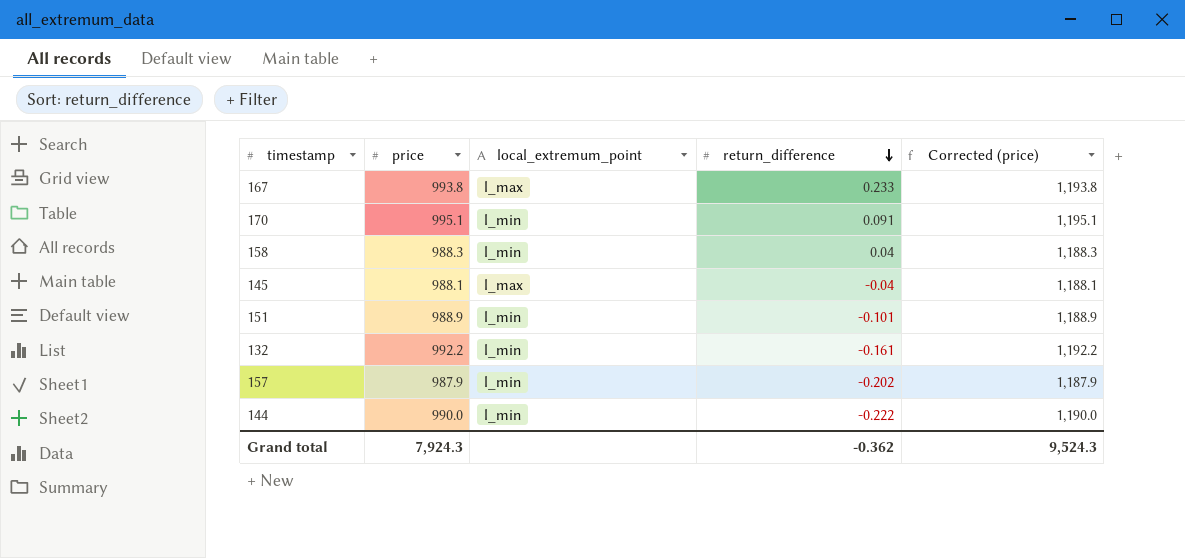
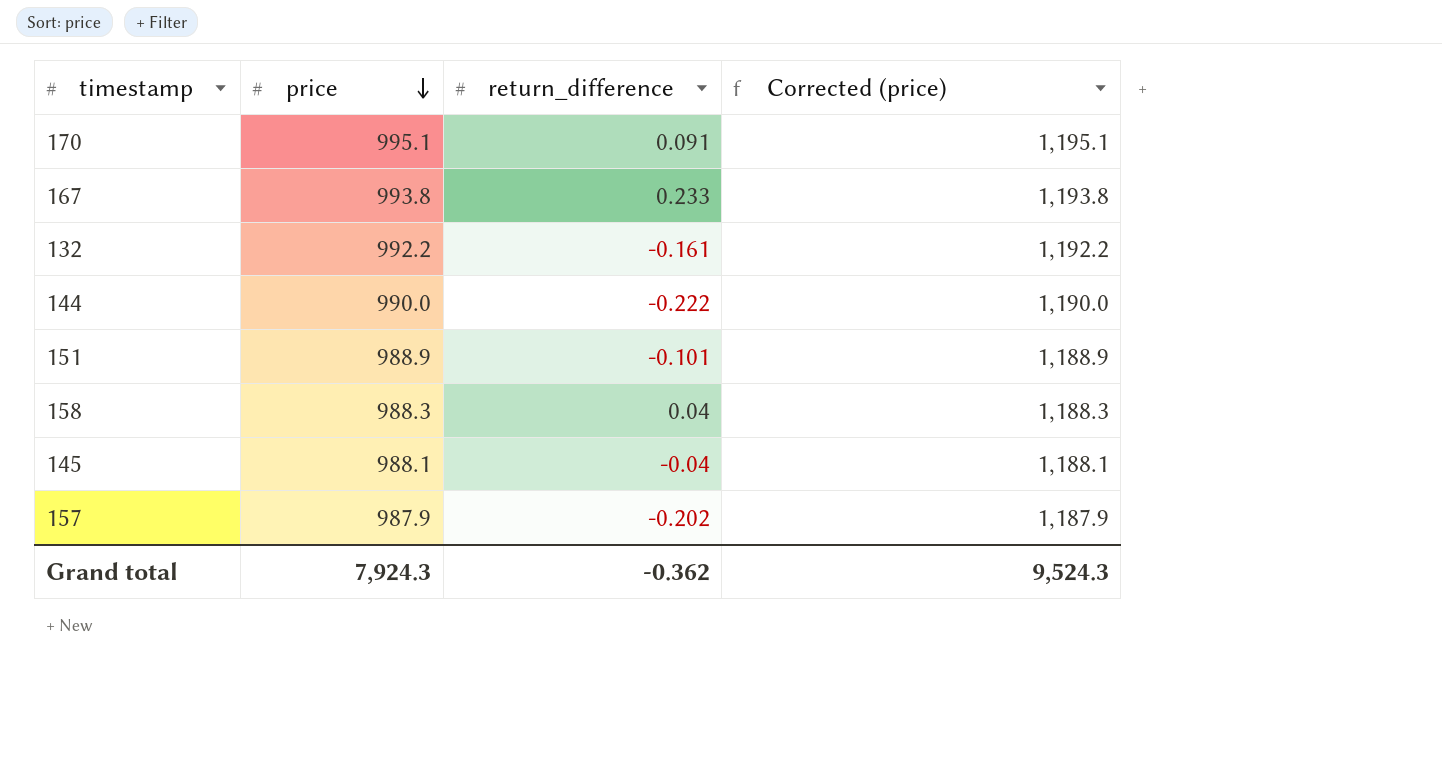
row order: return_difference descending -> price descending
column local_extremum_point | position: 3 -> none

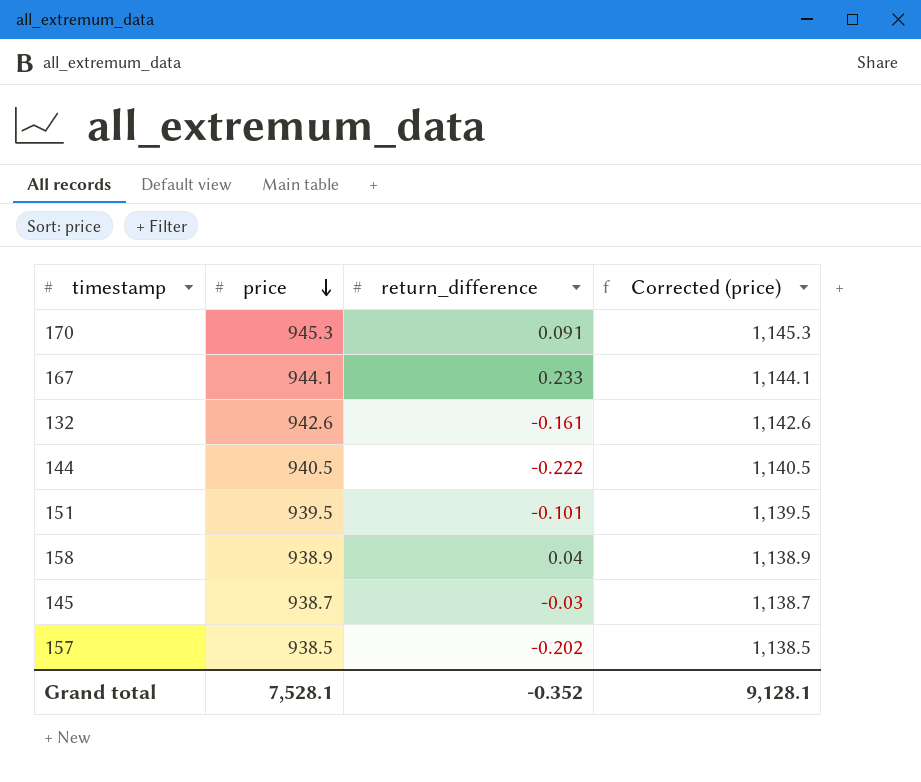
170 | price: 995.1 -> 945.3
170 | Corrected (price): 1,195.1 -> 1,145.3
167 | price: 993.8 -> 944.1
167 | Corrected (price): 1,193.8 -> 1,144.1
132 | price: 992.2 -> 942.6
132 | Corrected (price): 1,192.2 -> 1,142.6
144 | price: 990.0 -> 940.5
144 | Corrected (price): 1,190.0 -> 1,140.5
151 | price: 988.9 -> 939.5
151 | Corrected (price): 1,188.9 -> 1,139.5
158 | price: 988.3 -> 938.9
158 | Corrected (price): 1,188.3 -> 1,138.9
145 | price: 988.1 -> 938.7
145 | return_difference: -0.04 -> -0.03
145 | Corrected (price): 1,188.1 -> 1,138.7
157 | price: 987.9 -> 938.5
157 | Corrected (price): 1,187.9 -> 1,138.5
Grand total | price: 7,924.3 -> 7,528.1
Grand total | return_difference: -0.362 -> -0.352
Grand total | Corrected (price): 9,524.3 -> 9,128.1

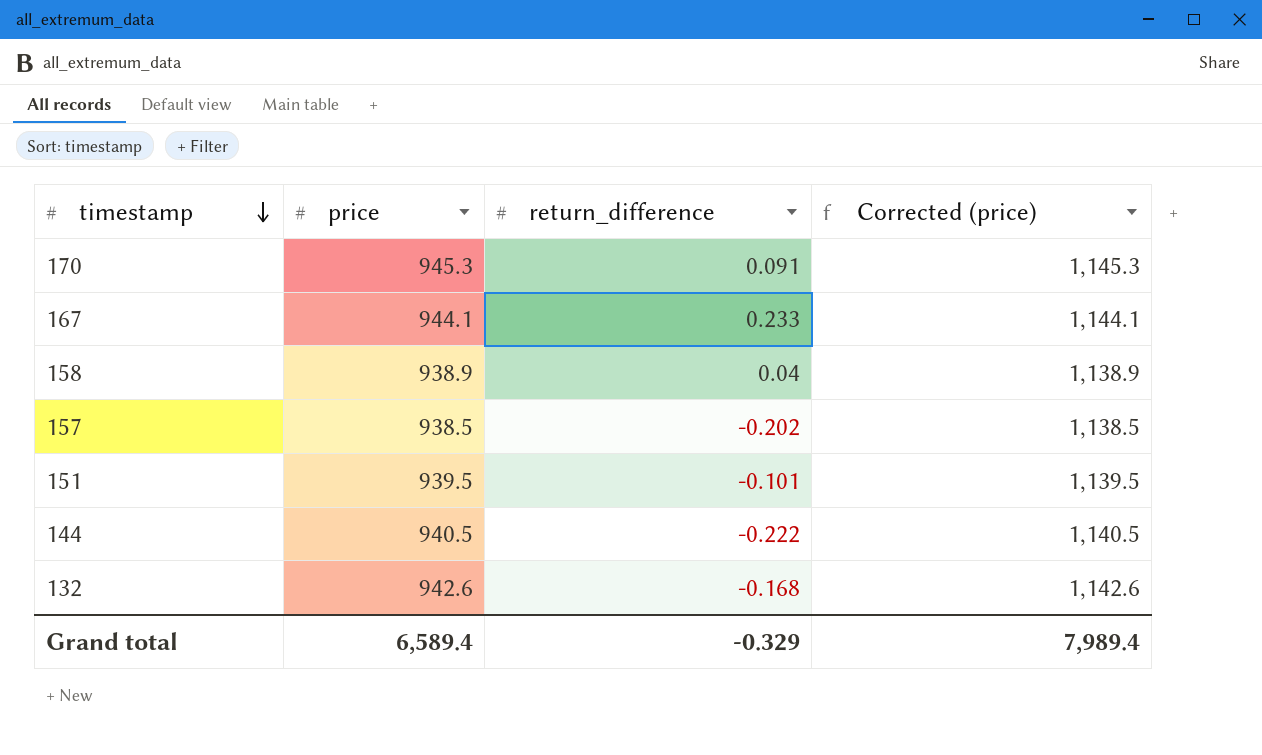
row order: price descending -> timestamp descending
row 145: 938.7 | -0.03 | 1,138.7 -> none
132 | return_difference: -0.161 -> -0.168
Grand total | price: 7,528.1 -> 6,589.4
Grand total | return_difference: -0.352 -> -0.329
Grand total | Corrected (price): 9,128.1 -> 7,989.4

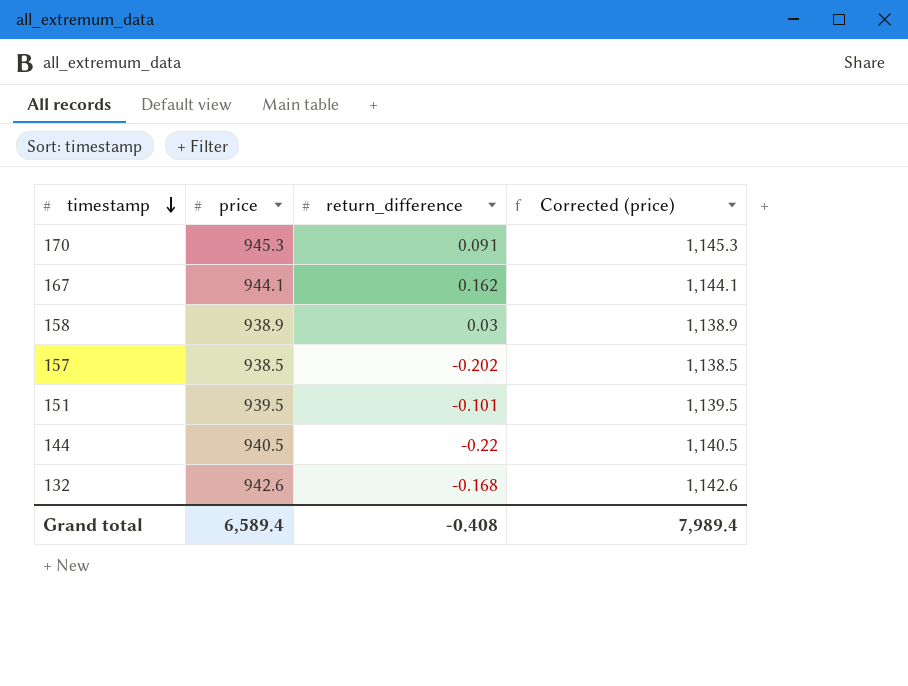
167 | return_difference: 0.233 -> 0.162
158 | return_difference: 0.04 -> 0.03
144 | return_difference: -0.222 -> -0.22
Grand total | return_difference: -0.329 -> -0.408

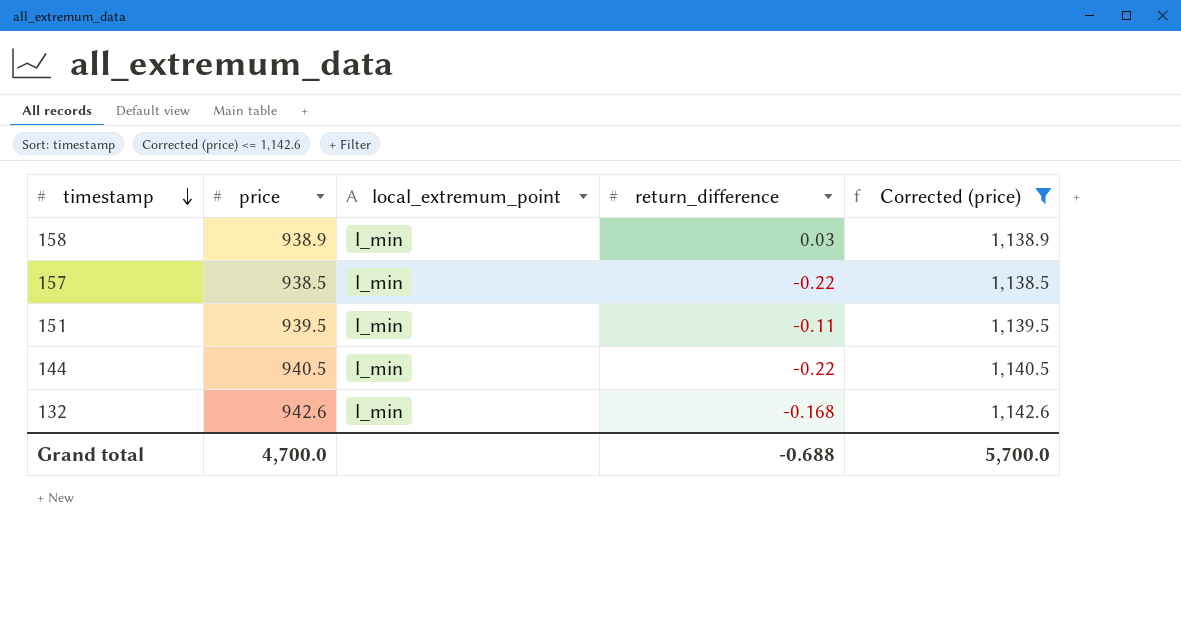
filter: none -> Corrected (price) <= 1,142.6
column local_extremum_point | position: none -> 3
157 | return_difference: -0.202 -> -0.22
151 | return_difference: -0.101 -> -0.11
Grand total | price: 6,589.4 -> 4,700.0
Grand total | return_difference: -0.408 -> -0.688
Grand total | Corrected (price): 7,989.4 -> 5,700.0

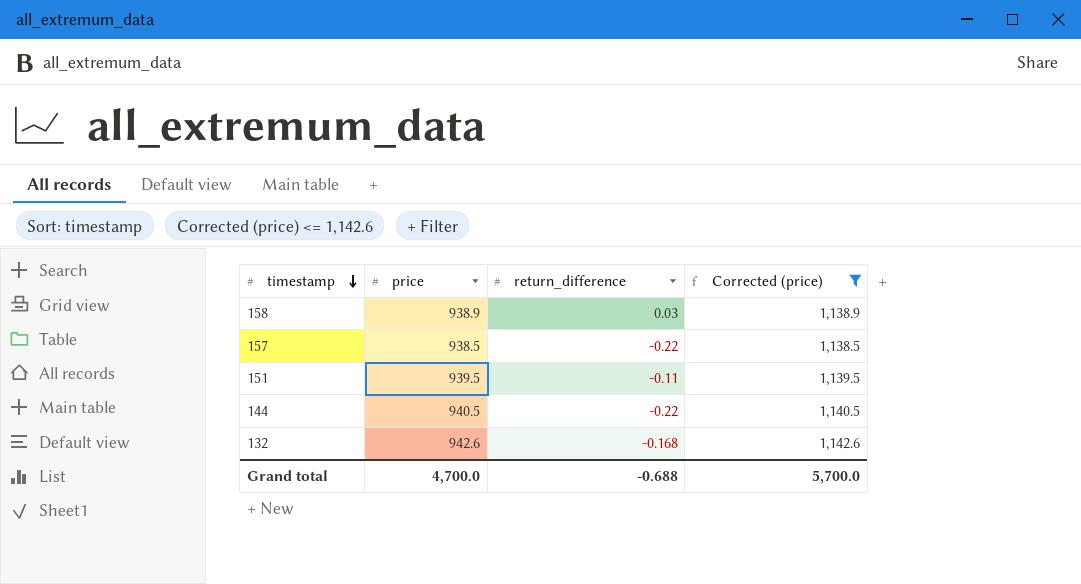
column local_extremum_point | position: 3 -> none

